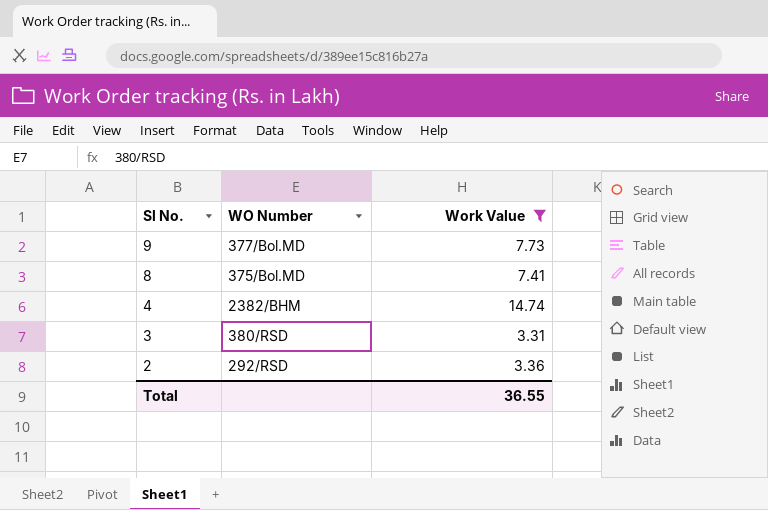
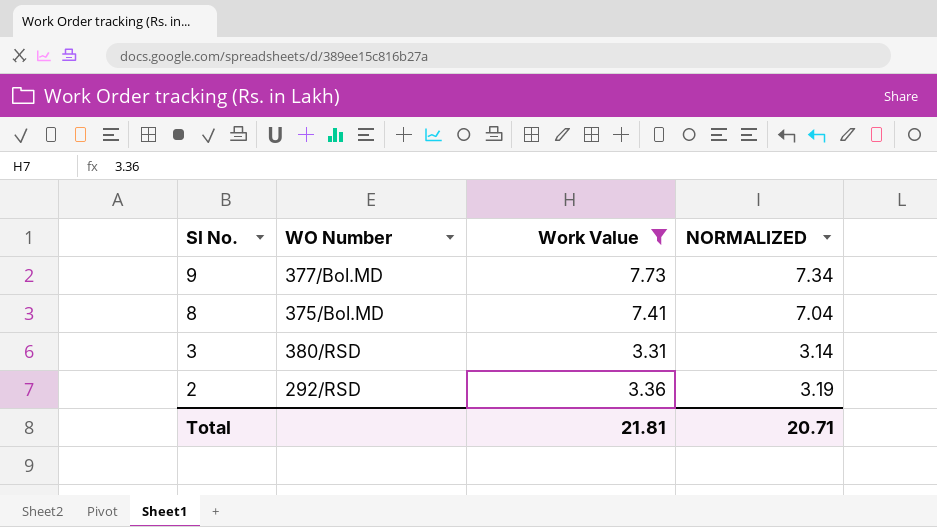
column NORMALIZED | formula: none -> [Work Value] * 0.95
row 4: 2382/BHM | 14.74 -> none
Total | Work Value: 36.55 -> 21.81

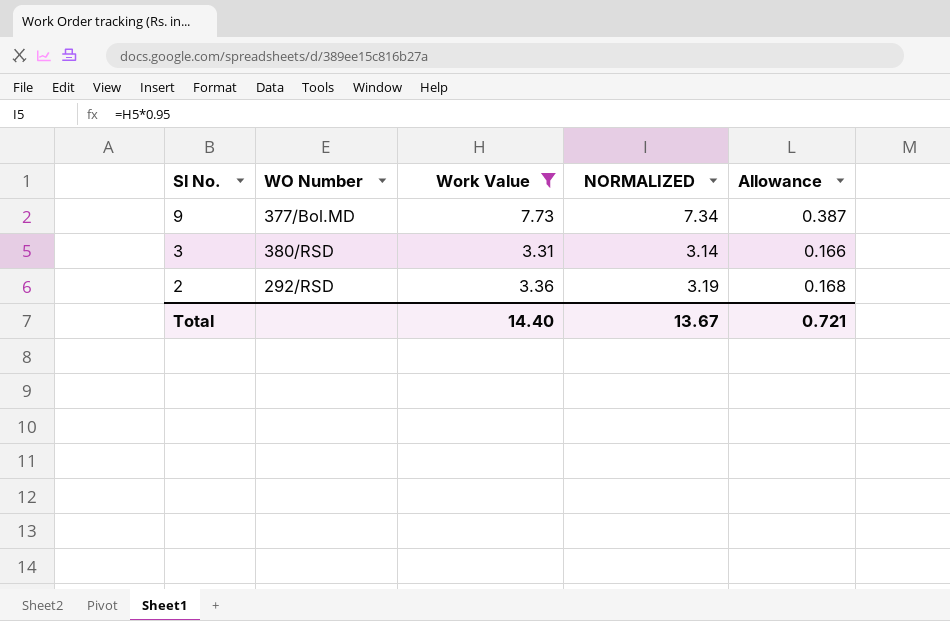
column Allowance | formula: none -> [Work Value] * 0.05
row 8: 375/Bol.MD | 7.41 | 7.04 -> none
Total | Work Value: 21.81 -> 14.40
Total | NORMALIZED: 20.71 -> 13.67

